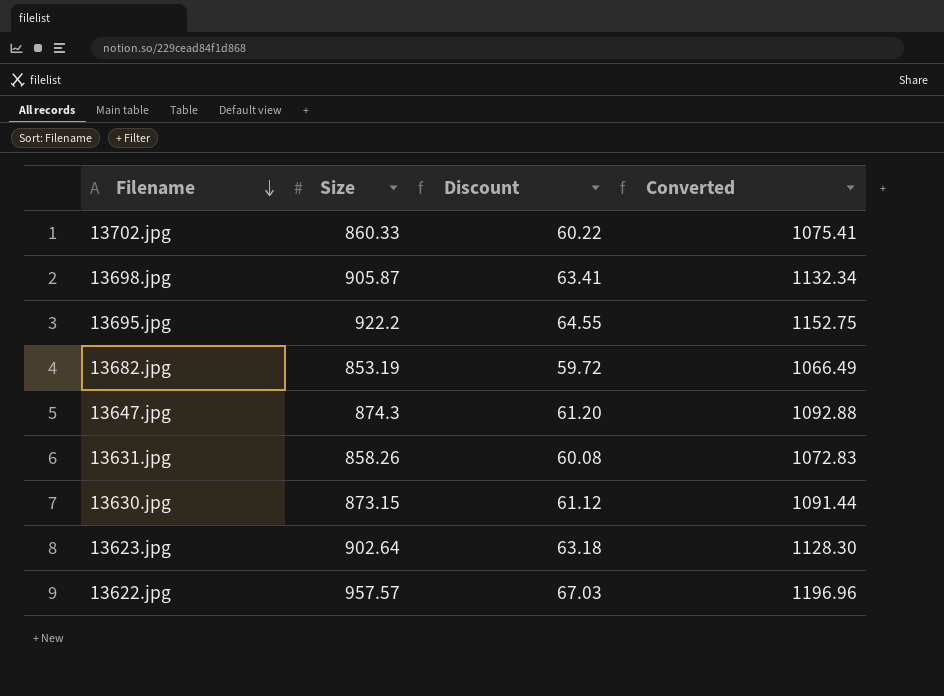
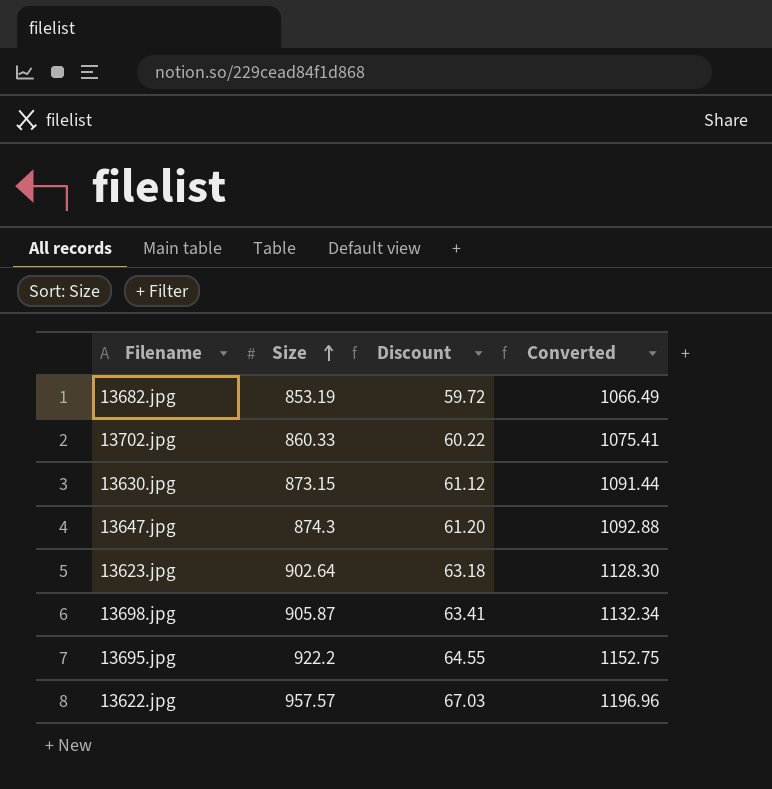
row order: Filename descending -> Size ascending
row 13631.jpg: 858.26 | 60.08 | 1072.83 -> none

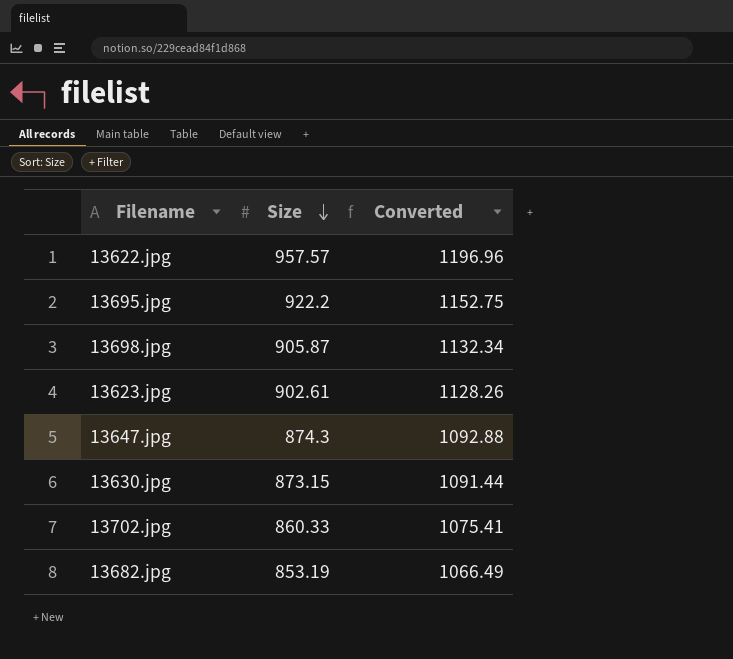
row order: Size ascending -> Size descending
column Discount | formula: [Size] * 0.07 -> none
13623.jpg | Size: 902.64 -> 902.61
13623.jpg | Converted: 1128.30 -> 1128.26

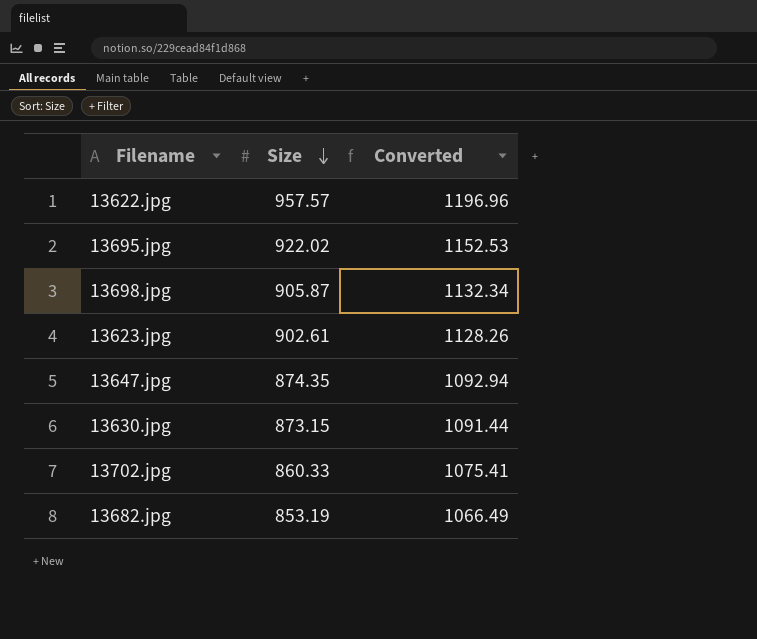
13695.jpg | Size: 922.2 -> 922.02
13695.jpg | Converted: 1152.75 -> 1152.53
13647.jpg | Size: 874.3 -> 874.35
13647.jpg | Converted: 1092.88 -> 1092.94

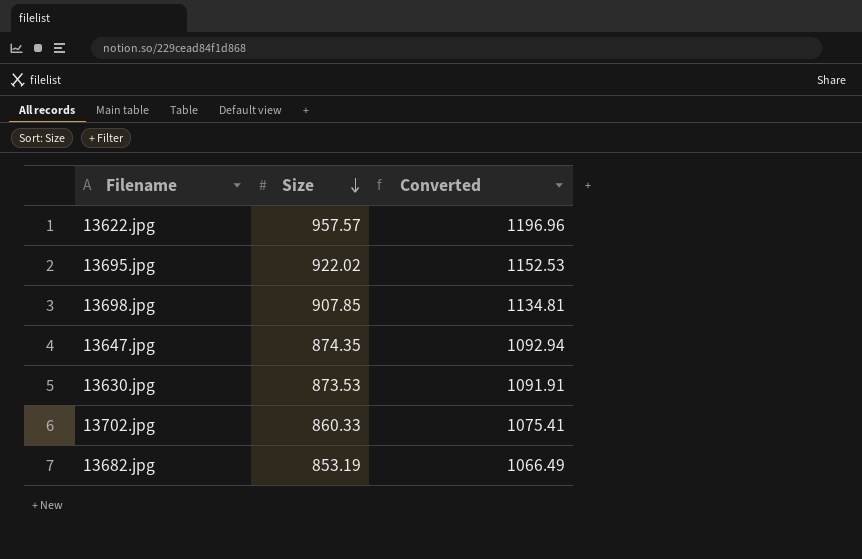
row 13623.jpg: 902.61 | 1128.26 -> none
13698.jpg | Size: 905.87 -> 907.85
13698.jpg | Converted: 1132.34 -> 1134.81
13630.jpg | Size: 873.15 -> 873.53
13630.jpg | Converted: 1091.44 -> 1091.91

